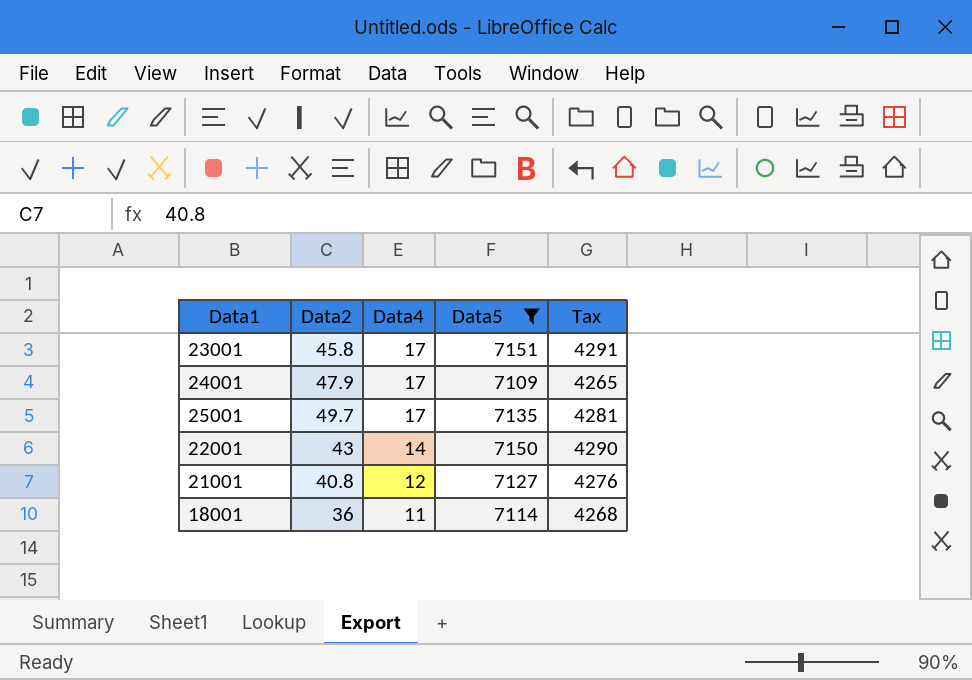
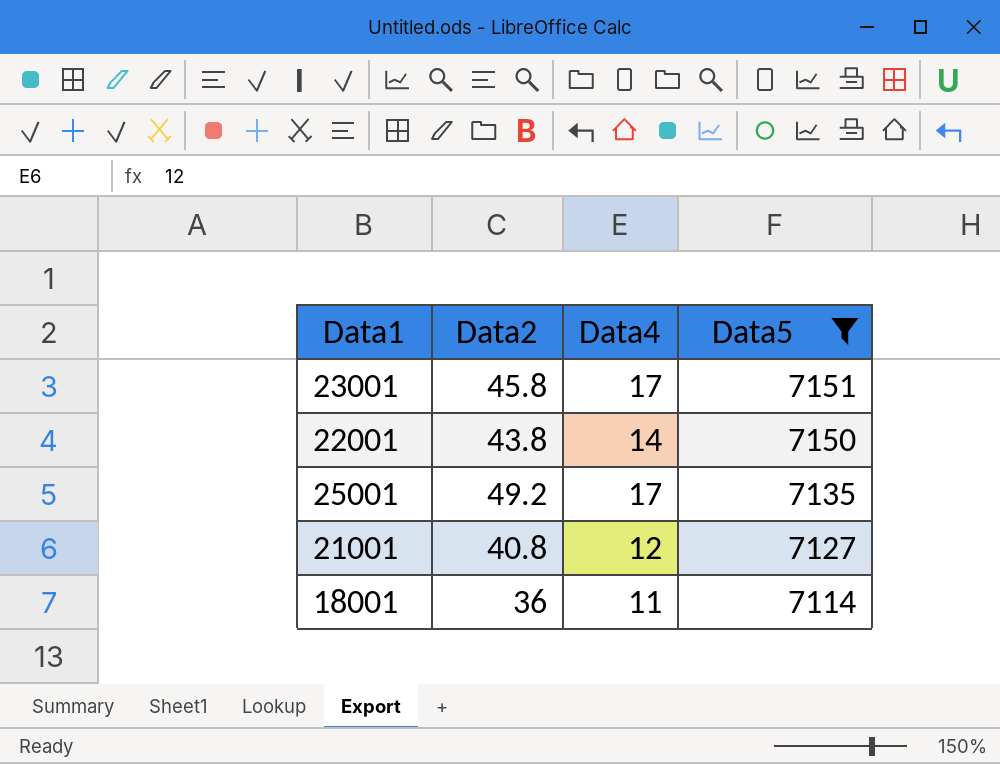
row order: Data4 descending -> Data5 descending
column Tax | formula: [Data5] * 0.6 -> none
row 24001: 47.9 | 17 | 7109 | 4265 -> none
22001 | Data2: 43 -> 43.8
25001 | Data2: 49.7 -> 49.2

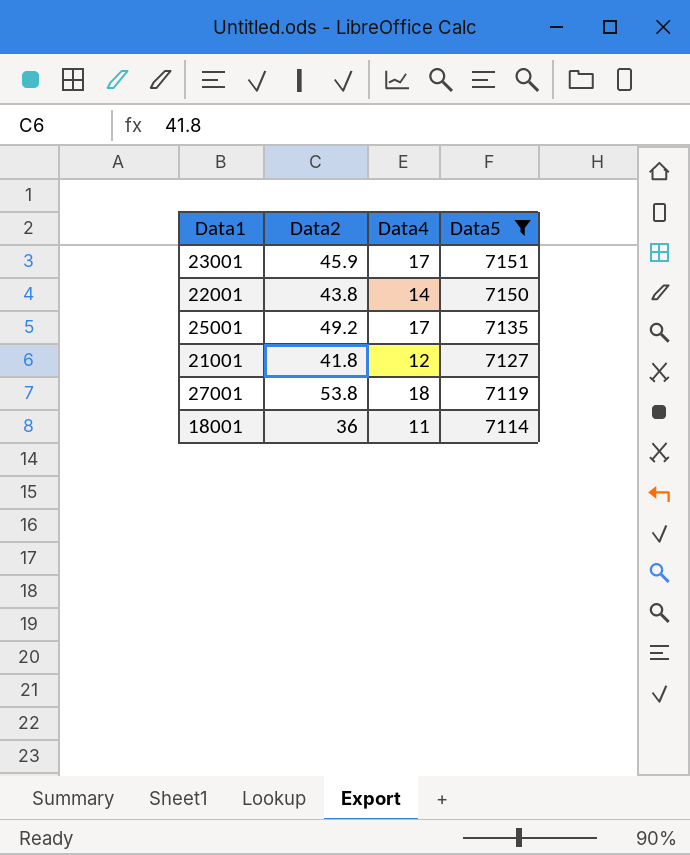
23001 | Data2: 45.8 -> 45.9
21001 | Data2: 40.8 -> 41.8
row 27001: none -> 53.8 | 18 | 7119

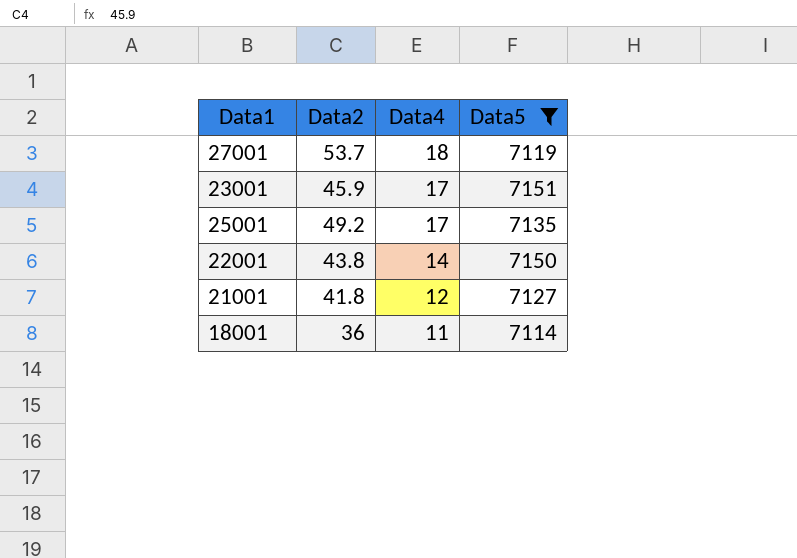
row order: Data5 descending -> Data4 descending
27001 | Data2: 53.8 -> 53.7

